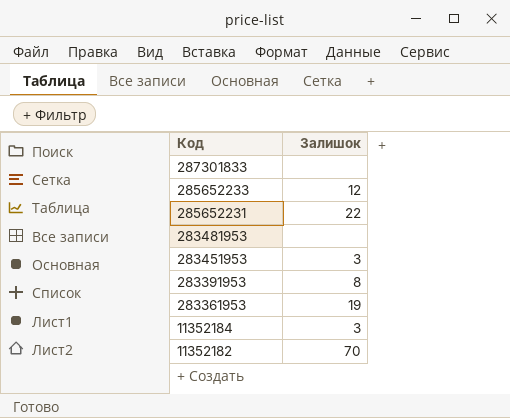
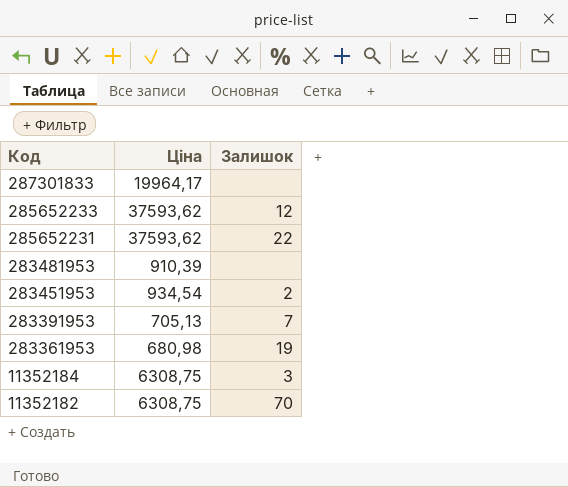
column Ціна | position: none -> 2
283451953 | Залишок: 3 -> 2
283391953 | Залишок: 8 -> 7

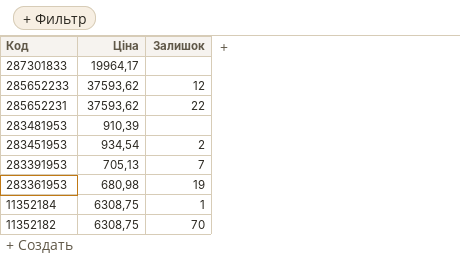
11352184 | Залишок: 3 -> 1

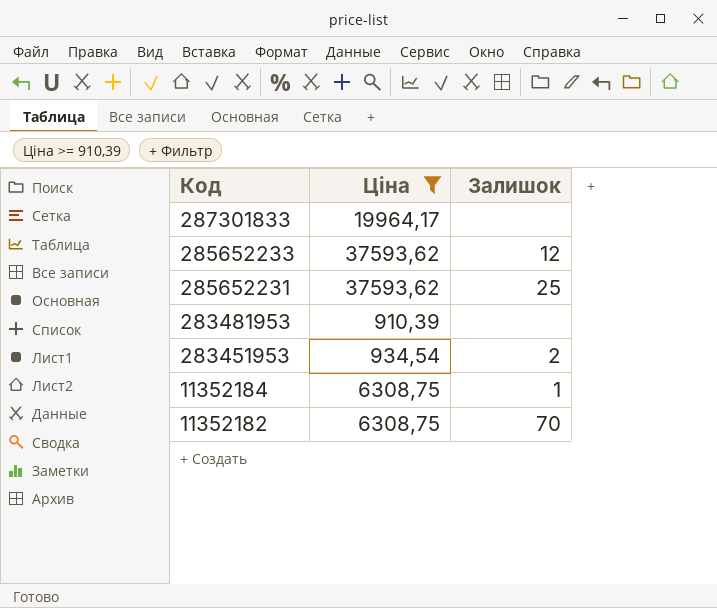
filter: none -> Ціна >= 910,39
285652231 | Залишок: 22 -> 25

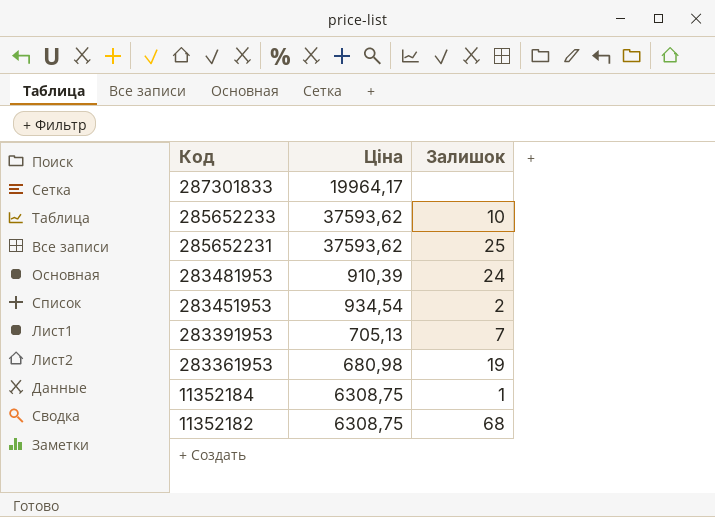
filter: Ціна >= 910,39 -> none
285652233 | Залишок: 12 -> 10
283481953 | Залишок: none -> 24
11352182 | Залишок: 70 -> 68

